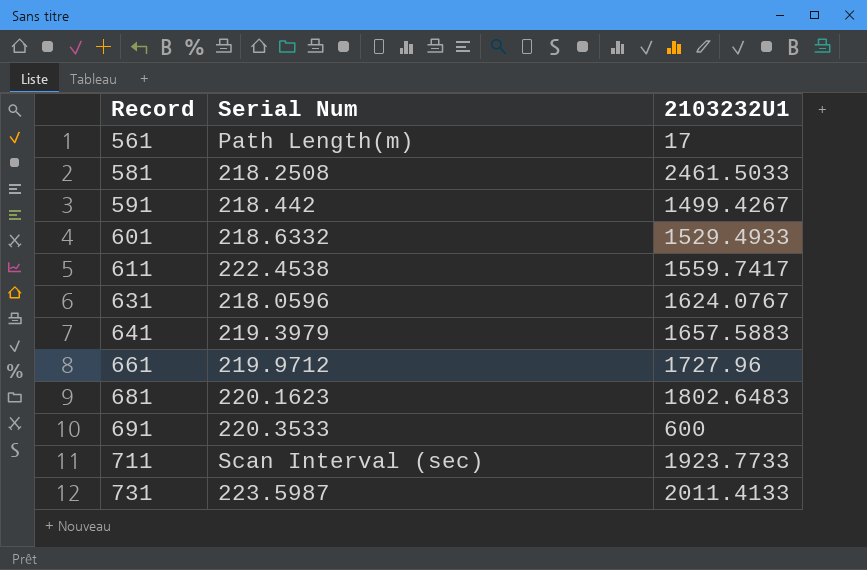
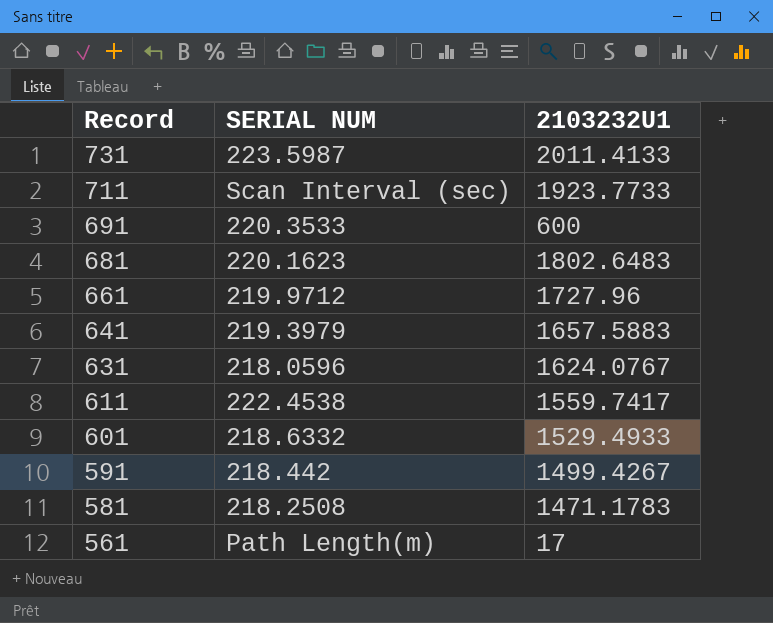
row order: Record ascending -> Record descending
column name: Serial Num -> SERIAL NUM
581 | 2103232U1: 2461.5033 -> 1471.1783

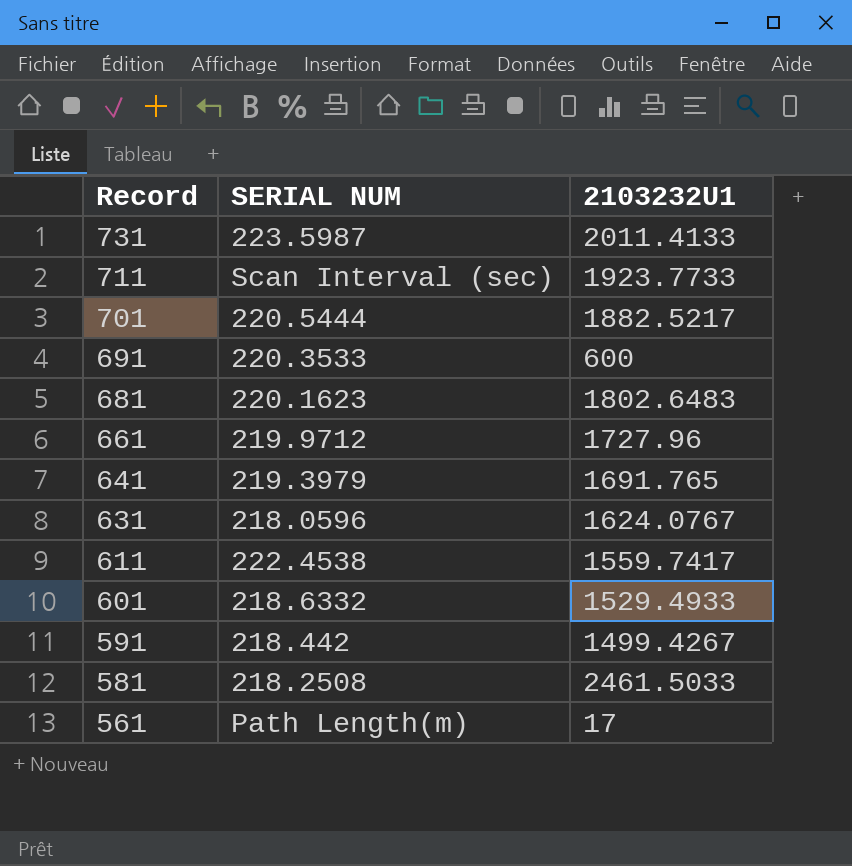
row 701: none -> 220.5444 | 1882.5217
641 | 2103232U1: 1657.5883 -> 1691.765
581 | 2103232U1: 1471.1783 -> 2461.5033

